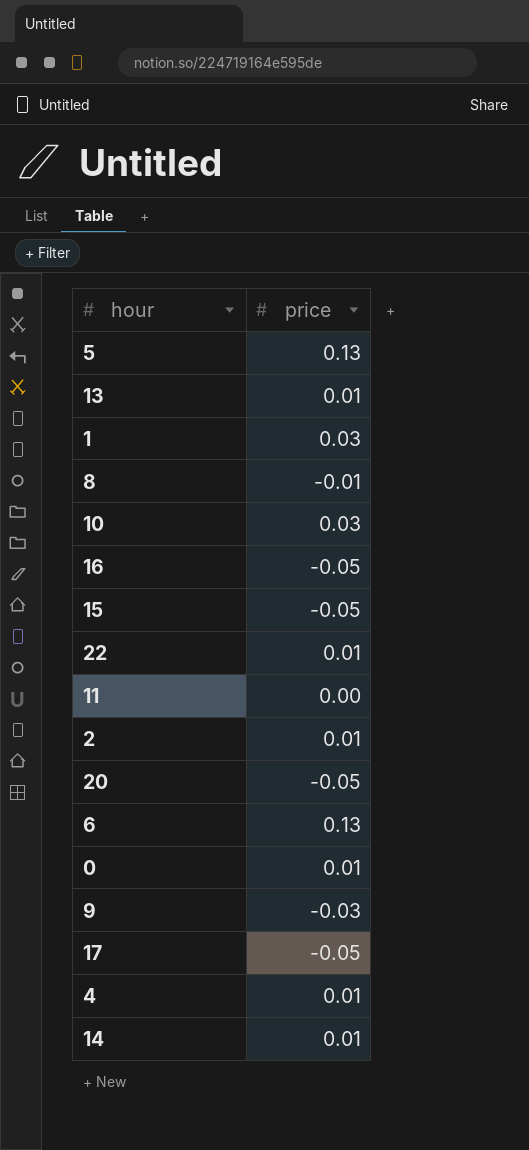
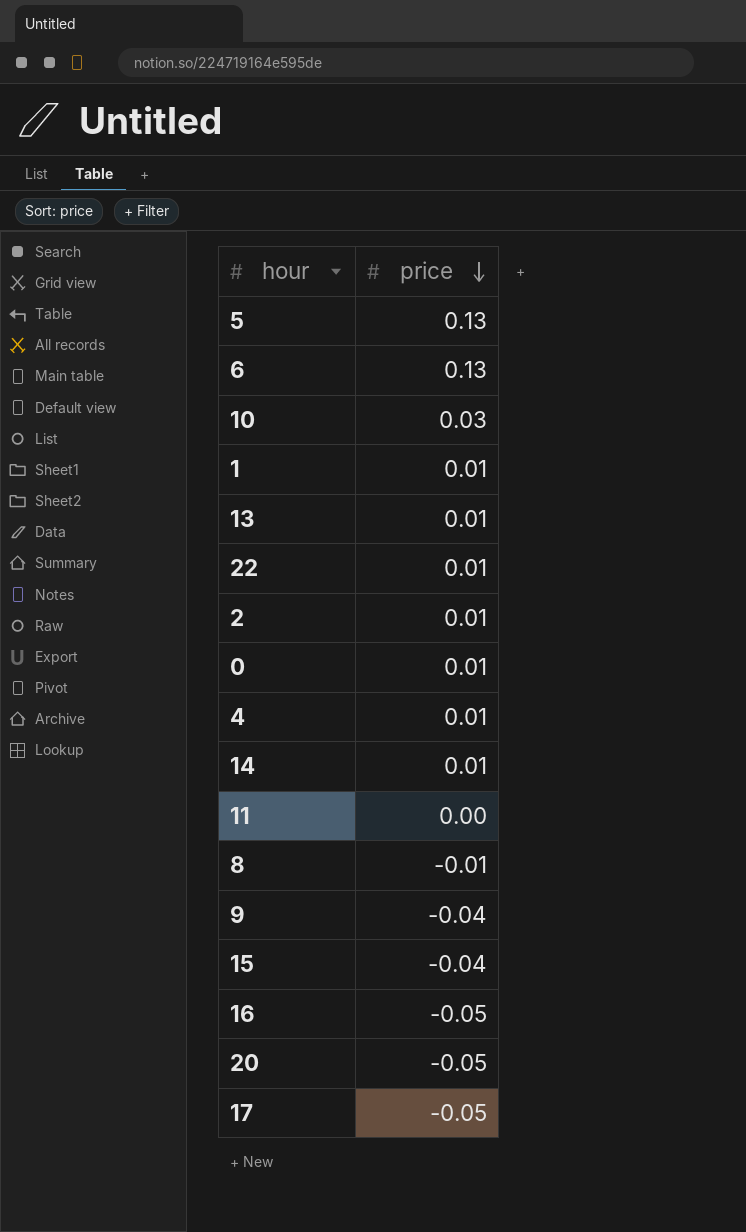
row order: none -> price descending
1 | price: 0.03 -> 0.01
9 | price: -0.03 -> -0.04
15 | price: -0.05 -> -0.04

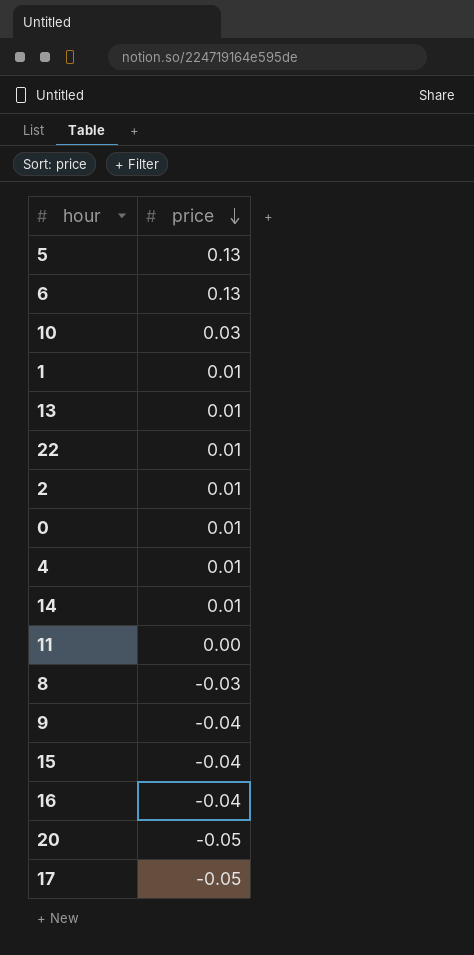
8 | price: -0.01 -> -0.03
16 | price: -0.05 -> -0.04

